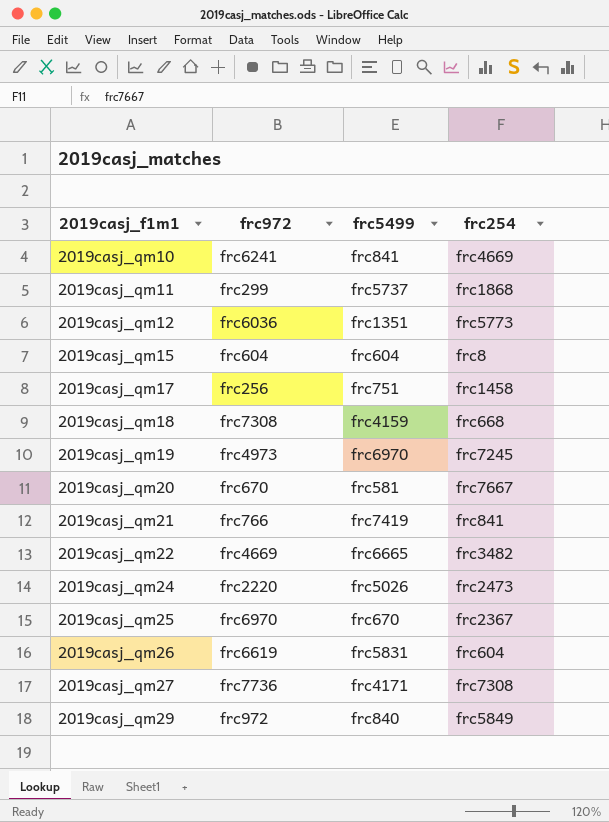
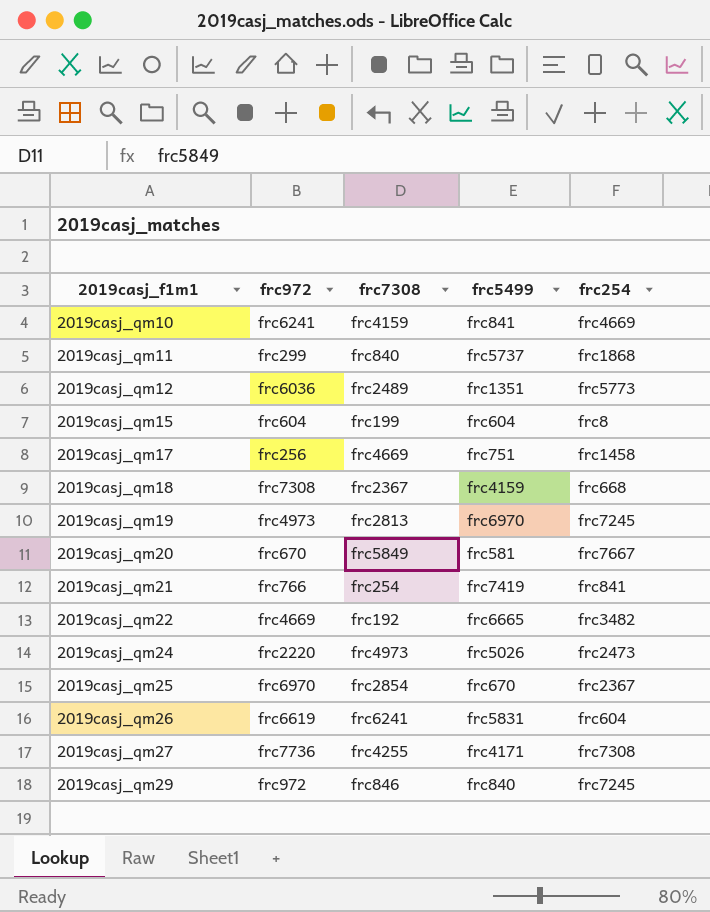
column frc7308 | position: none -> 3
2019casj_qm29 | frc254: frc5849 -> frc7245

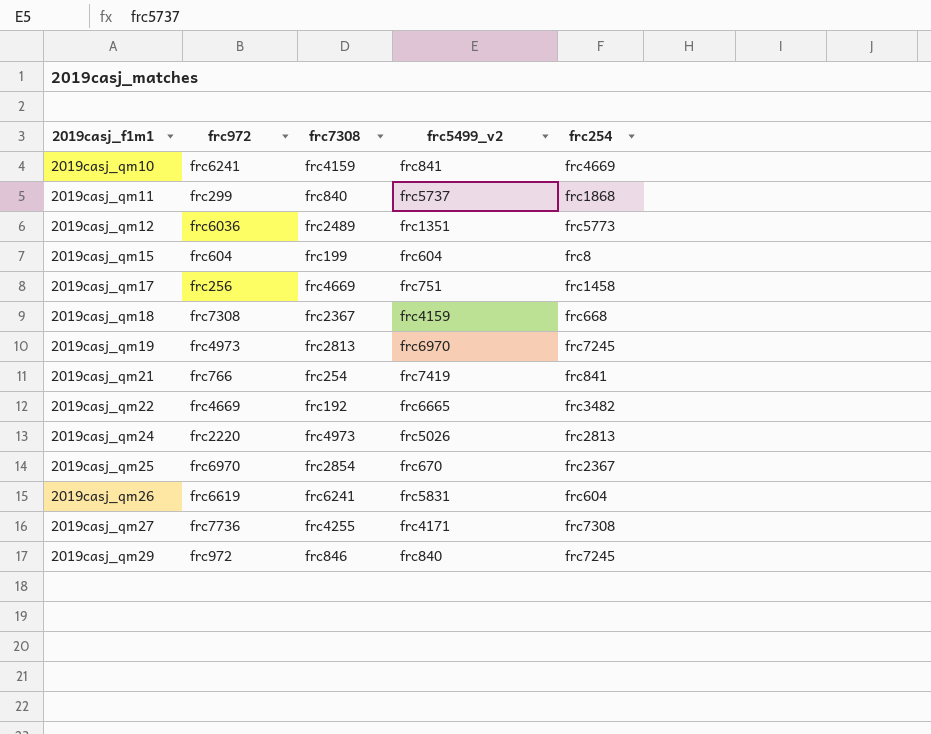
column name: frc5499 -> frc5499_v2
row 2019casj_qm20: frc670 | frc5849 | frc581 | frc7667 -> none
2019casj_qm24 | frc254: frc2473 -> frc2813

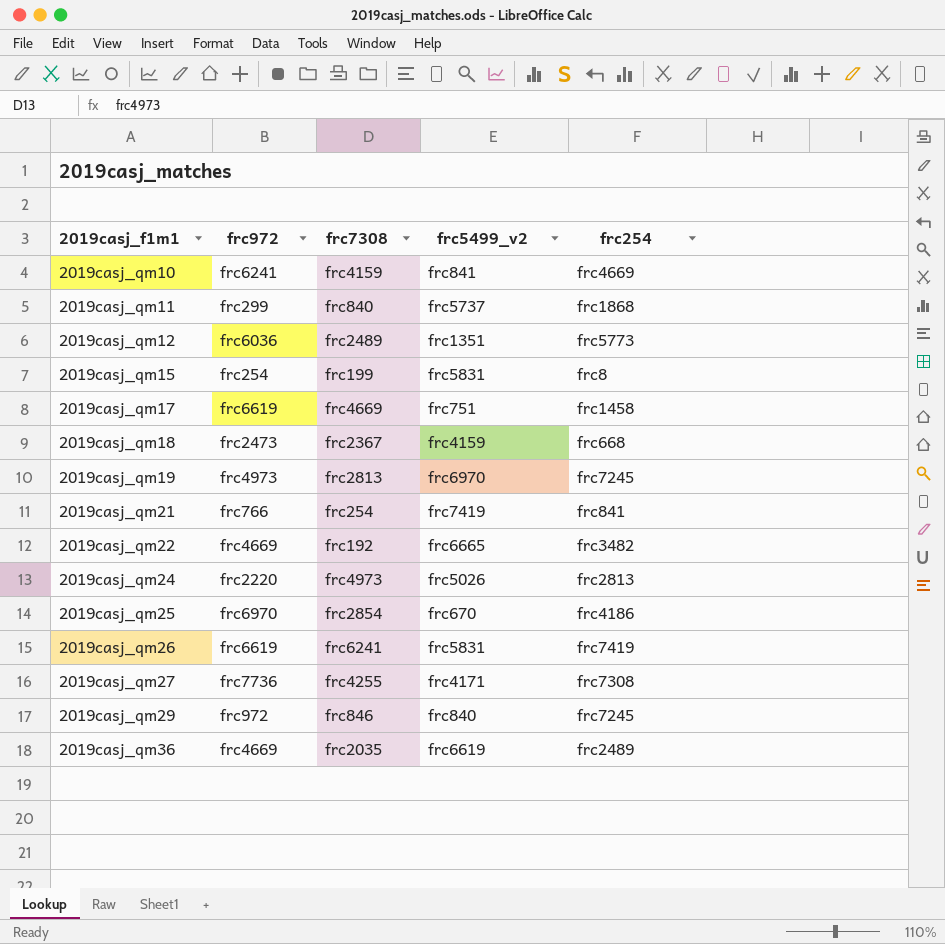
2019casj_qm15 | frc972: frc604 -> frc254
2019casj_qm15 | frc5499_v2: frc604 -> frc5831
2019casj_qm17 | frc972: frc256 -> frc6619
2019casj_qm18 | frc972: frc7308 -> frc2473
2019casj_qm25 | frc254: frc2367 -> frc4186
2019casj_qm26 | frc254: frc604 -> frc7419
row 2019casj_qm36: none -> frc4669 | frc2035 | frc6619 | frc2489

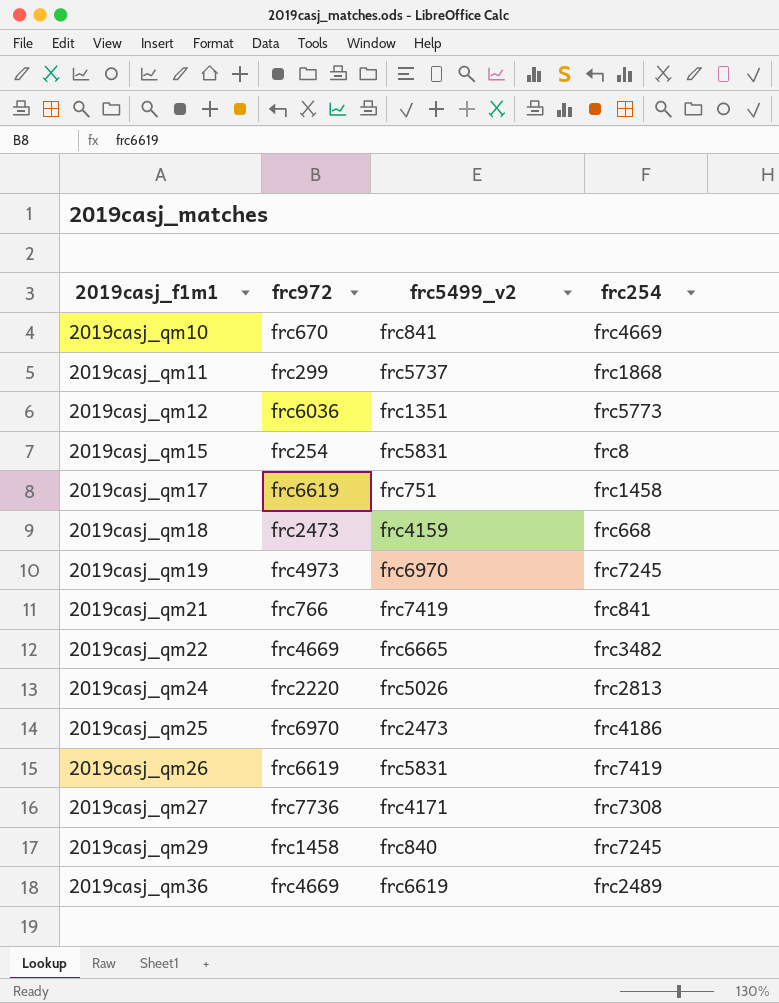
column frc7308 | position: 3 -> none
2019casj_qm10 | frc972: frc6241 -> frc670
2019casj_qm25 | frc5499_v2: frc670 -> frc2473
2019casj_qm29 | frc972: frc972 -> frc1458

